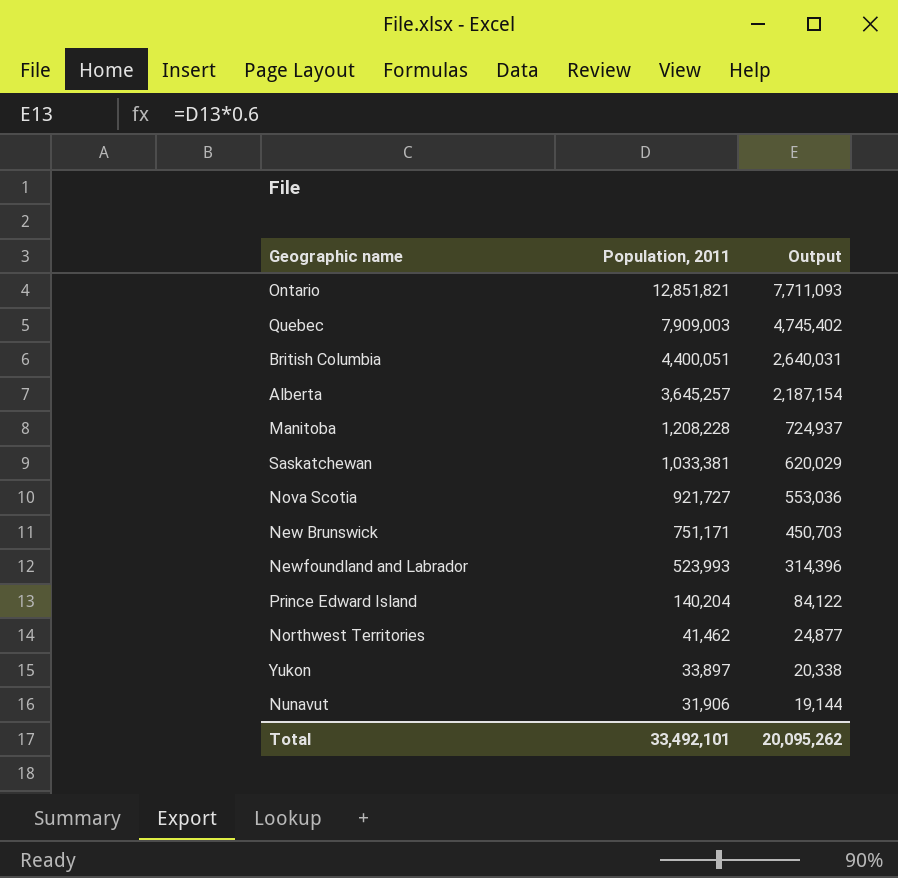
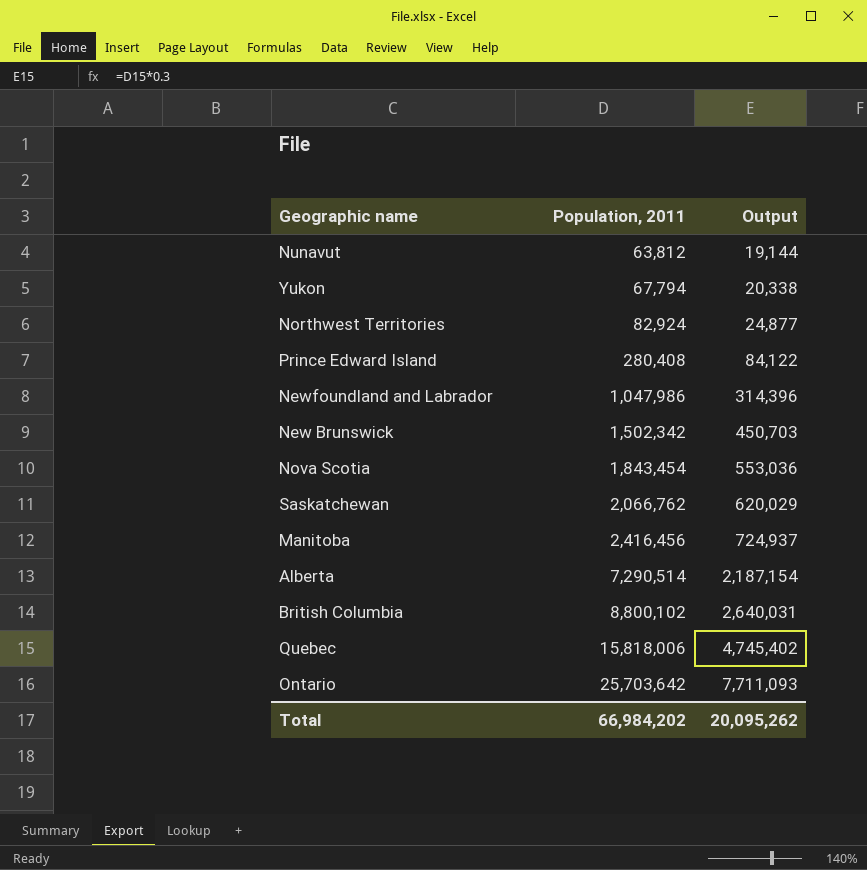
row order: Population, 2011 descending -> Population, 2011 ascending
column Output | formula: [Population, 2011] * 0.6 -> [Population, 2011] * 0.3
Nunavut | Population, 2011: 31,906 -> 63,812
Yukon | Population, 2011: 33,897 -> 67,794
Northwest Territories | Population, 2011: 41,462 -> 82,924
Prince Edward Island | Population, 2011: 140,204 -> 280,408
Newfoundland and Labrador | Population, 2011: 523,993 -> 1,047,986
New Brunswick | Population, 2011: 751,171 -> 1,502,342
Nova Scotia | Population, 2011: 921,727 -> 1,843,454
Saskatchewan | Population, 2011: 1,033,381 -> 2,066,762
Manitoba | Population, 2011: 1,208,228 -> 2,416,456
Alberta | Population, 2011: 3,645,257 -> 7,290,514
British Columbia | Population, 2011: 4,400,051 -> 8,800,102
Quebec | Population, 2011: 7,909,003 -> 15,818,006
Ontario | Population, 2011: 12,851,821 -> 25,703,642
Total | Population, 2011: 33,492,101 -> 66,984,202

